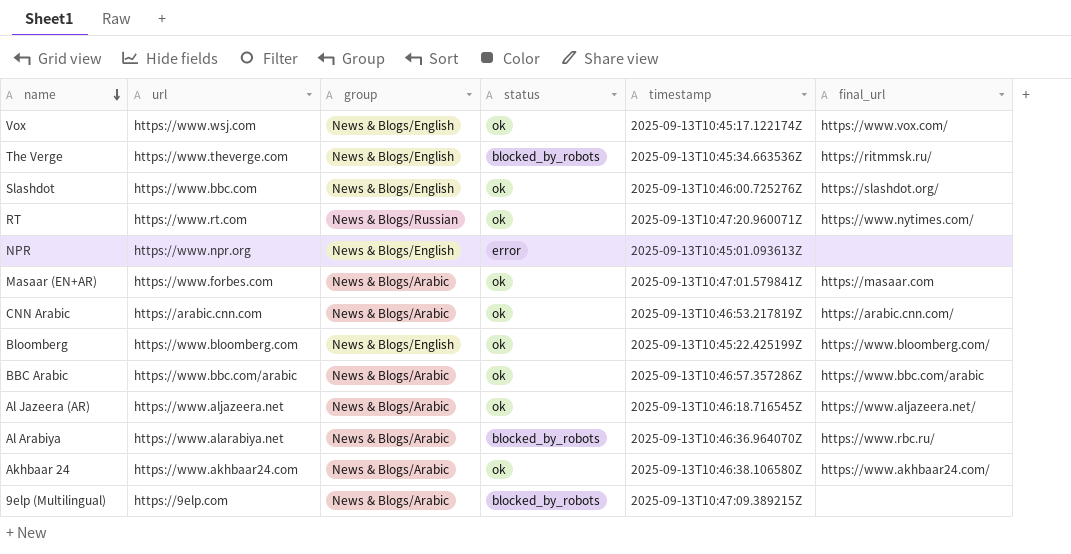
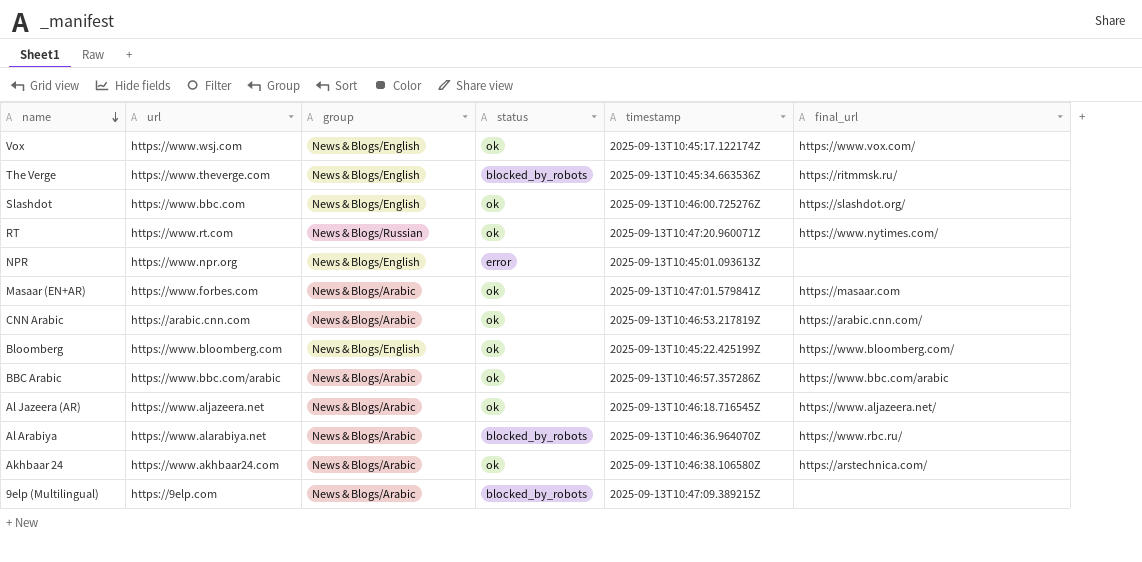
Akhbaar 24 | final_url: https://www.akhbaar24.com/ -> https://arstechnica.com/

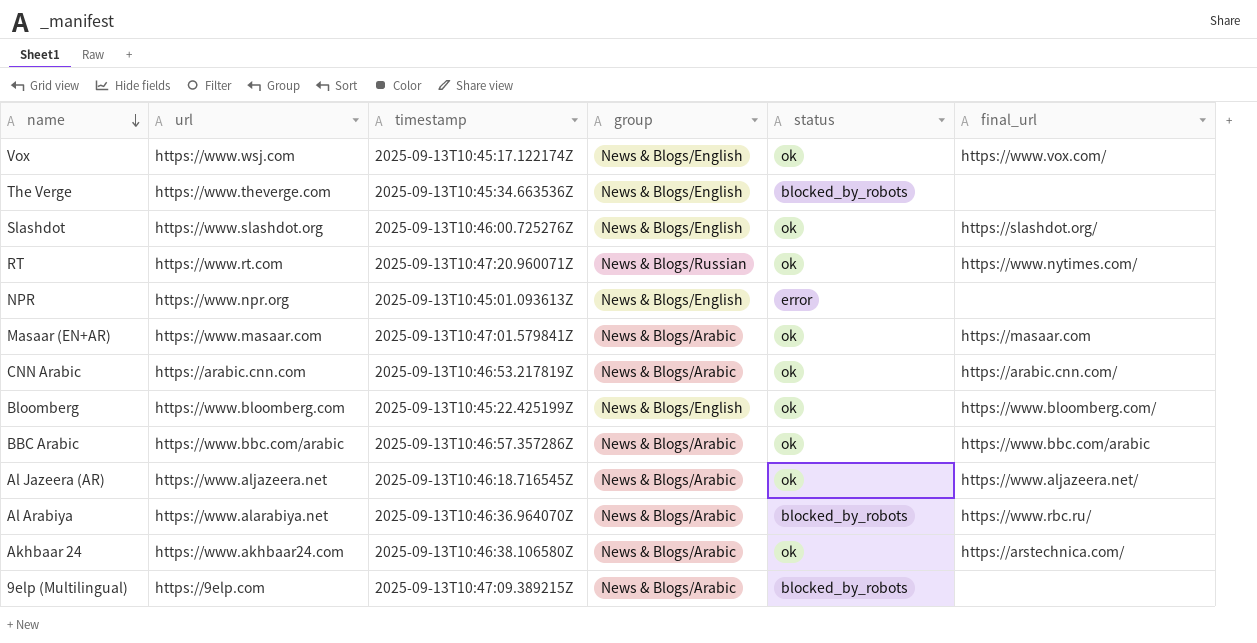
column timestamp | position: 5 -> 3
The Verge | final_url: https://ritmmsk.ru/ -> none
Slashdot | url: https://www.bbc.com -> https://www.slashdot.org
Masaar (EN+AR) | url: https://www.forbes.com -> https://www.masaar.com

